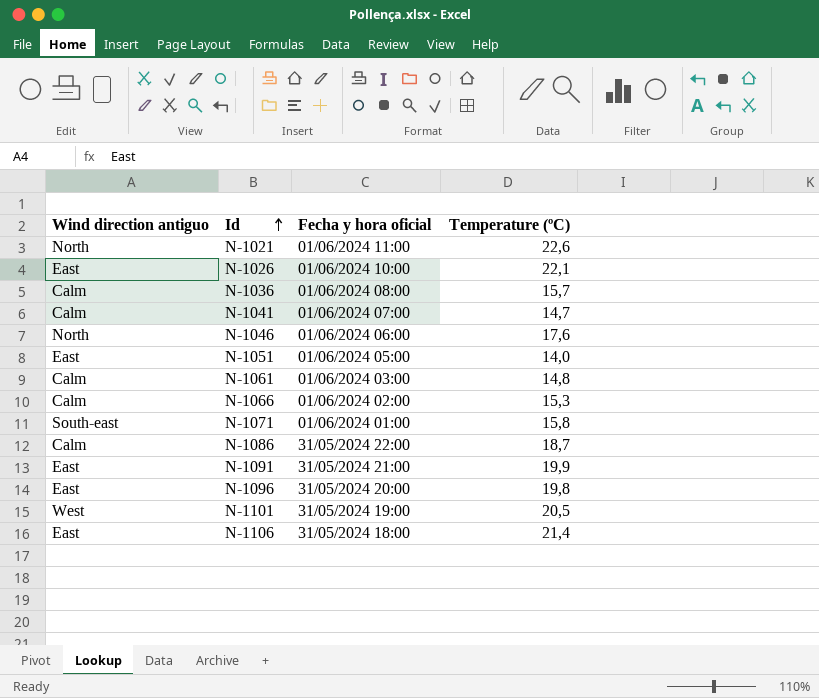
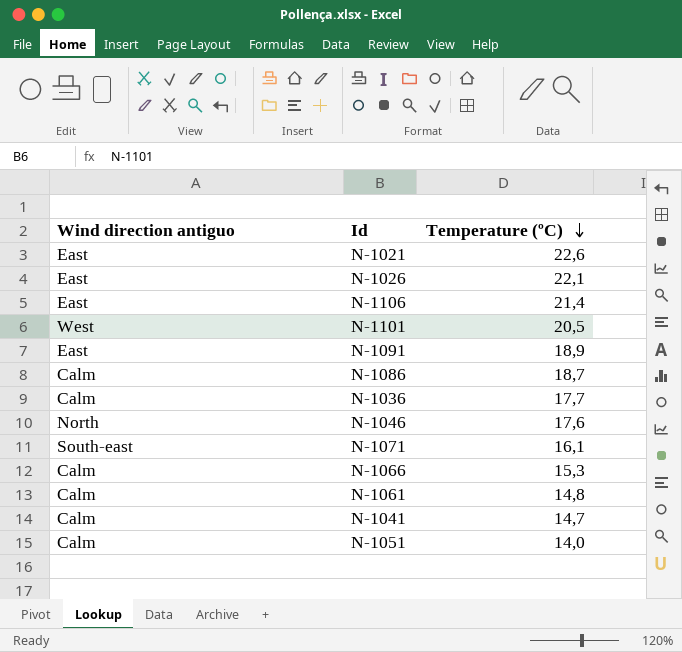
row order: Id ascending -> Temperature (ºC) descending
column Fecha y hora oficial | position: 3 -> none
row N-1096: East | 31/05/2024 20:00 | 19,8 -> none
N-1021 | Wind direction antiguo: North -> East
N-1091 | Temperature (ºC): 19,9 -> 18,9
N-1036 | Temperature (ºC): 15,7 -> 17,7
N-1071 | Temperature (ºC): 15,8 -> 16,1
N-1051 | Wind direction antiguo: East -> Calm

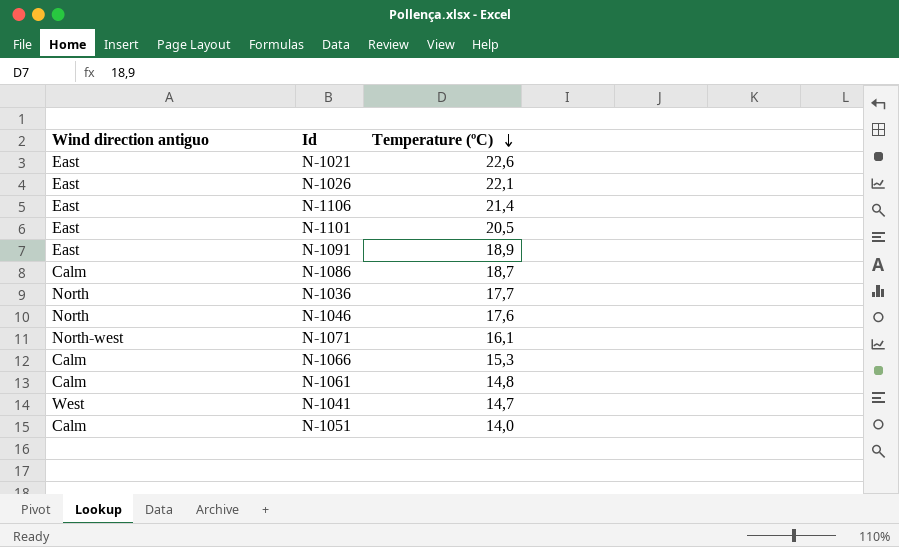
N-1101 | Wind direction antiguo: West -> East
N-1036 | Wind direction antiguo: Calm -> North
N-1071 | Wind direction antiguo: South-east -> North-west
N-1041 | Wind direction antiguo: Calm -> West

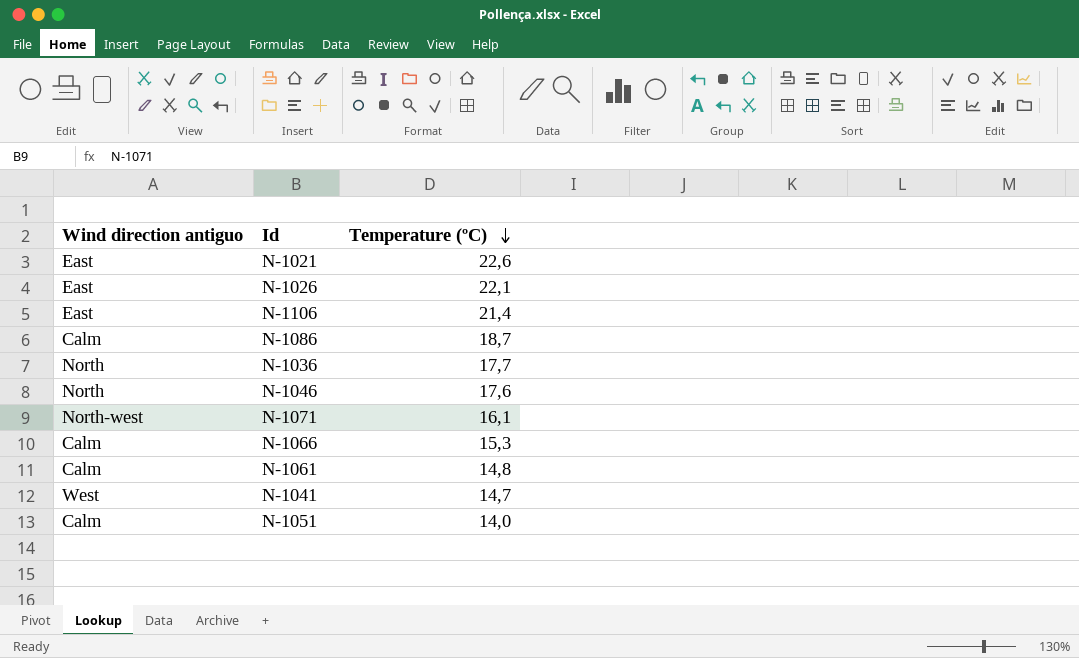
row N-1101: East | 20,5 -> none
row N-1091: East | 18,9 -> none

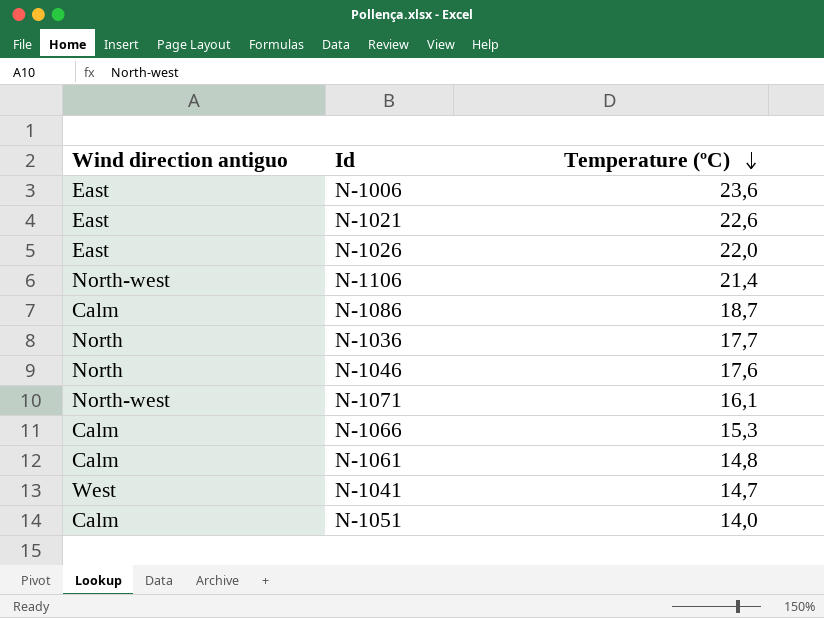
row N-1006: none -> East | 23,6
N-1026 | Temperature (ºC): 22,1 -> 22,0
N-1106 | Wind direction antiguo: East -> North-west

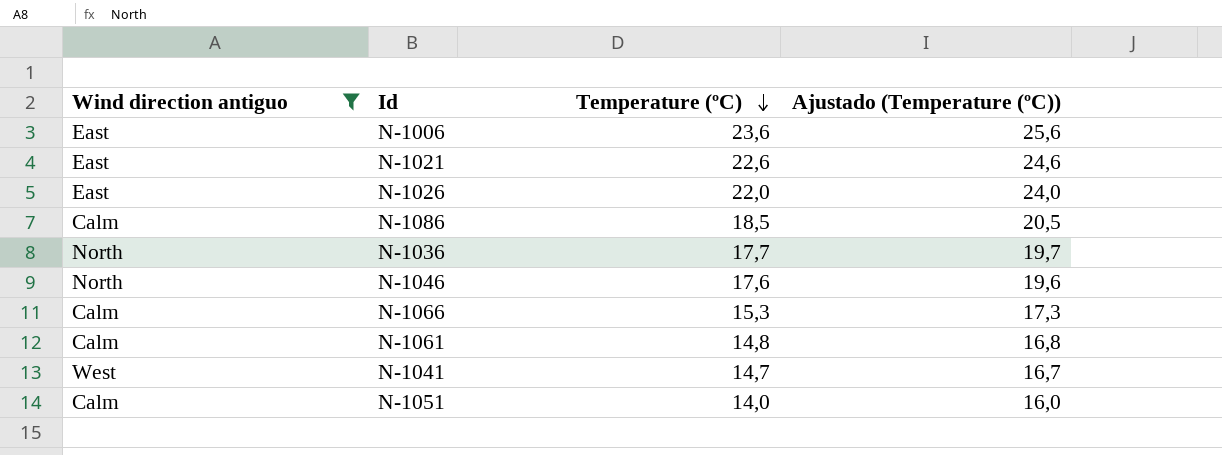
filter: none -> Wind direction antiguo != North-west
column Ajustado (Temperature (ºC)) | formula: none -> [Temperature (ºC)] + 2
N-1086 | Temperature (ºC): 18,7 -> 18,5

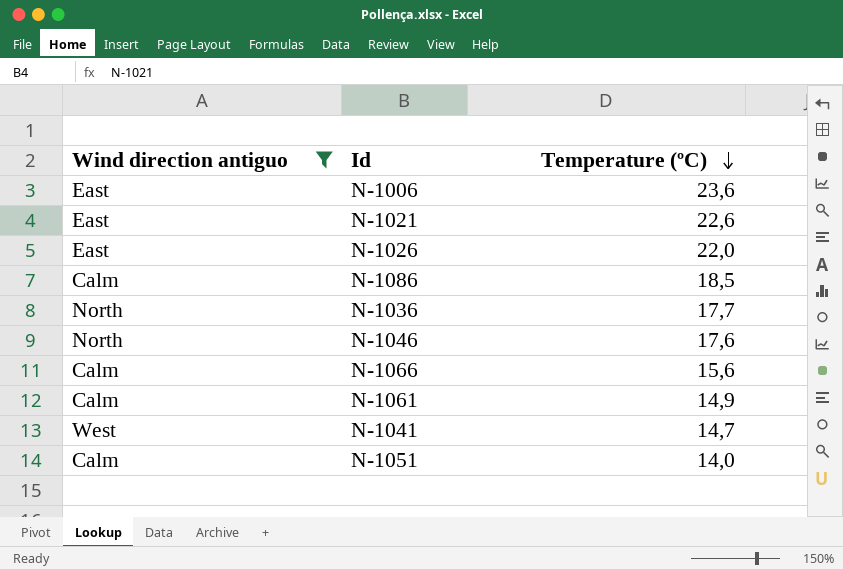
column Ajustado (Temperature (ºC)) | formula: [Temperature (ºC)] + 2 -> none
N-1066 | Temperature (ºC): 15,3 -> 15,6
N-1061 | Temperature (ºC): 14,8 -> 14,9

